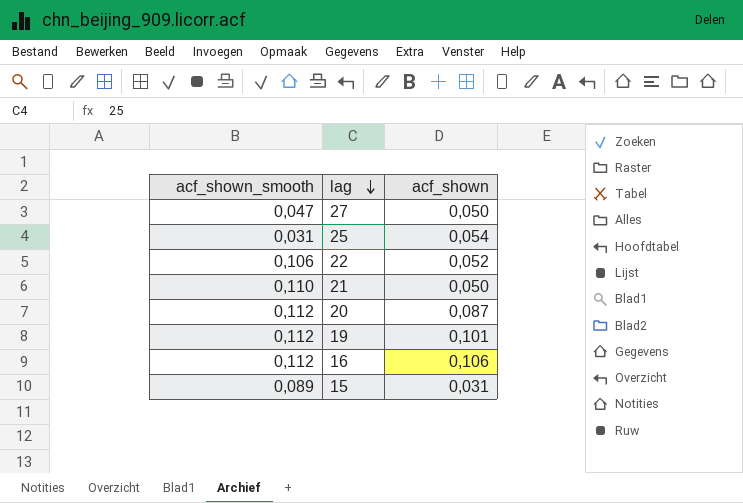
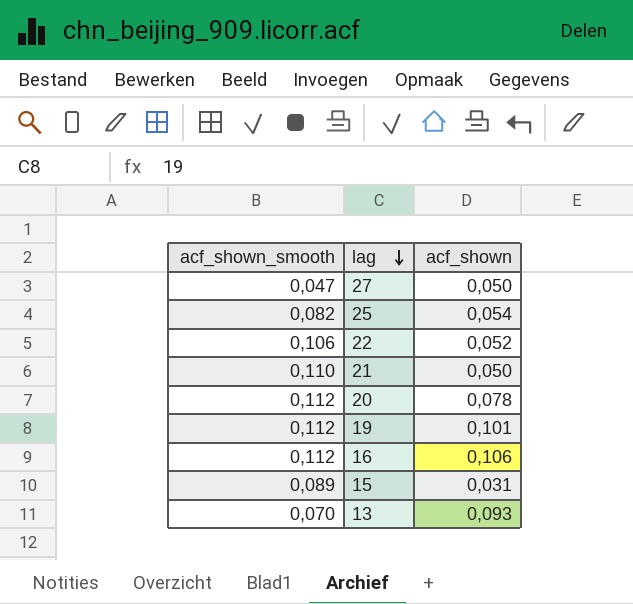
25 | acf_shown_smooth: 0,031 -> 0,082
20 | acf_shown: 0,087 -> 0,078
row 13: none -> 0,070 | 0,093

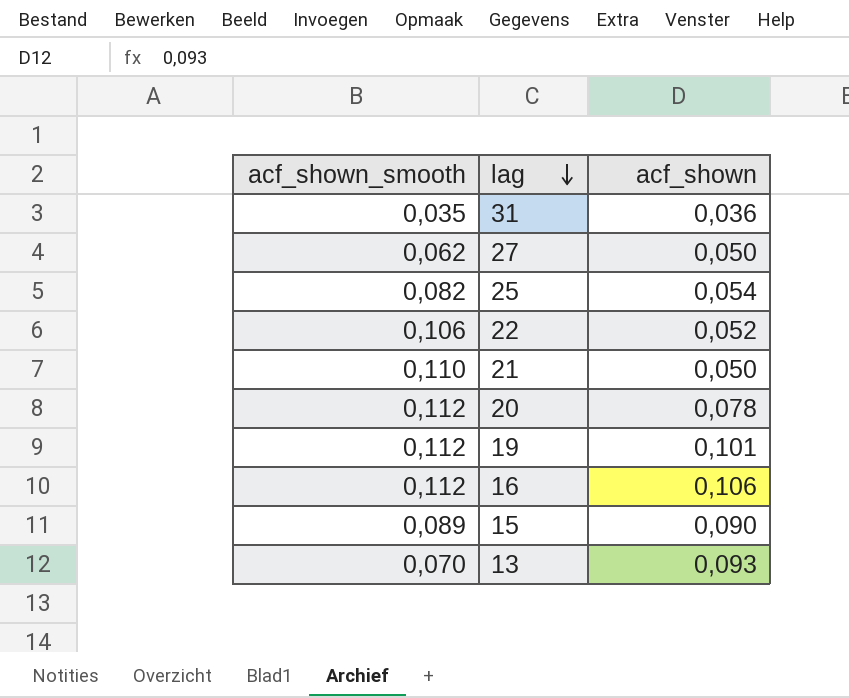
row 31: none -> 0,035 | 0,036
27 | acf_shown_smooth: 0,047 -> 0,062
15 | acf_shown: 0,031 -> 0,090

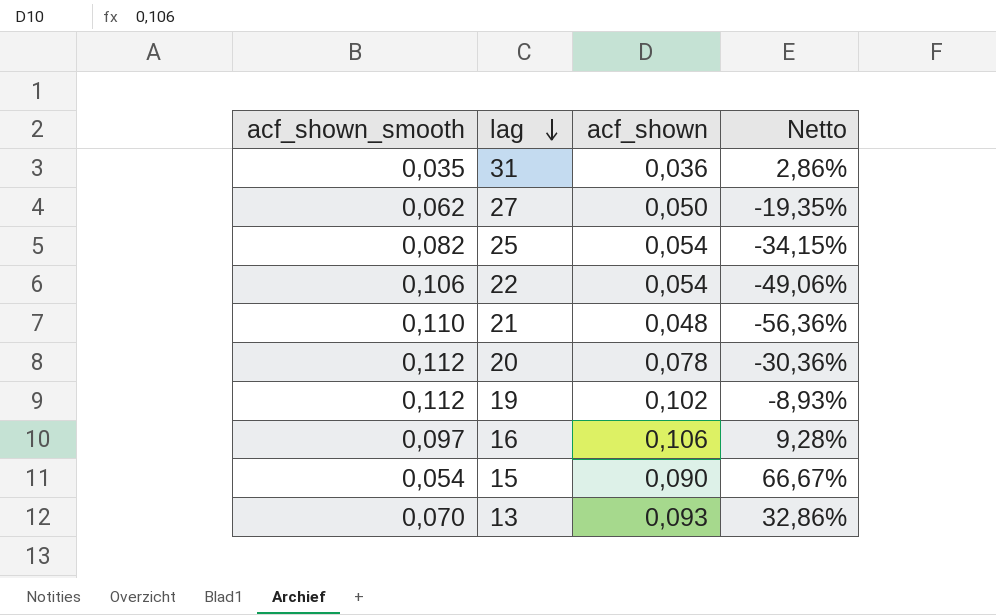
column Netto | formula: none -> ([acf_shown] - [acf_shown_smooth]) / [acf_shown_smooth]
22 | acf_shown: 0,052 -> 0,054
21 | acf_shown: 0,050 -> 0,048
19 | acf_shown: 0,101 -> 0,102
16 | acf_shown_smooth: 0,112 -> 0,097
15 | acf_shown_smooth: 0,089 -> 0,054

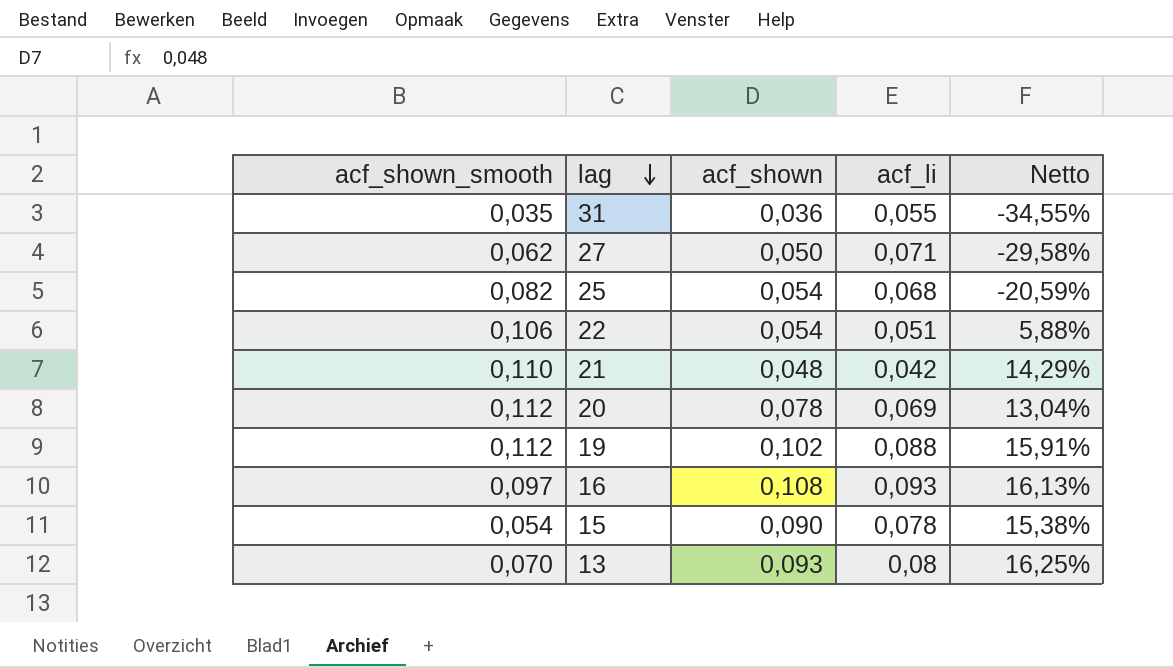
column acf_li | position: none -> 4
column Netto | formula: ([acf_shown] - [acf_shown_smooth]) / [acf_shown_smooth] -> ([acf_shown] - [acf_li]) / [acf_li]
16 | acf_shown: 0,106 -> 0,108

